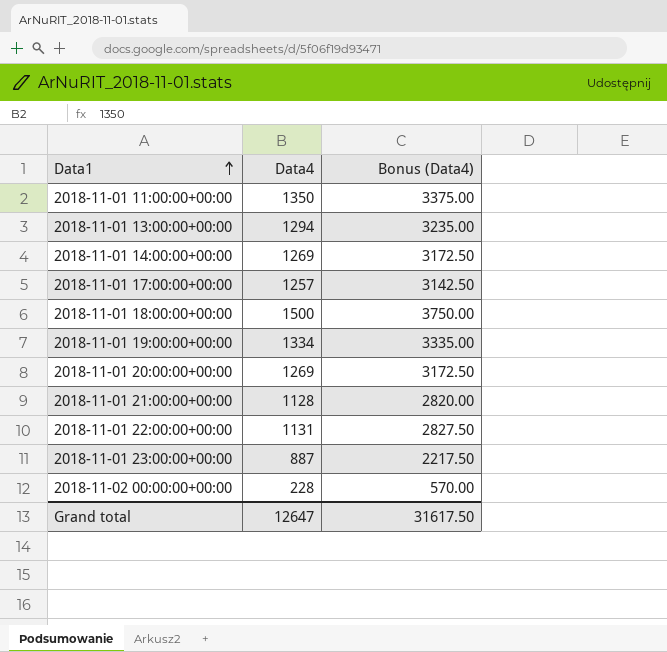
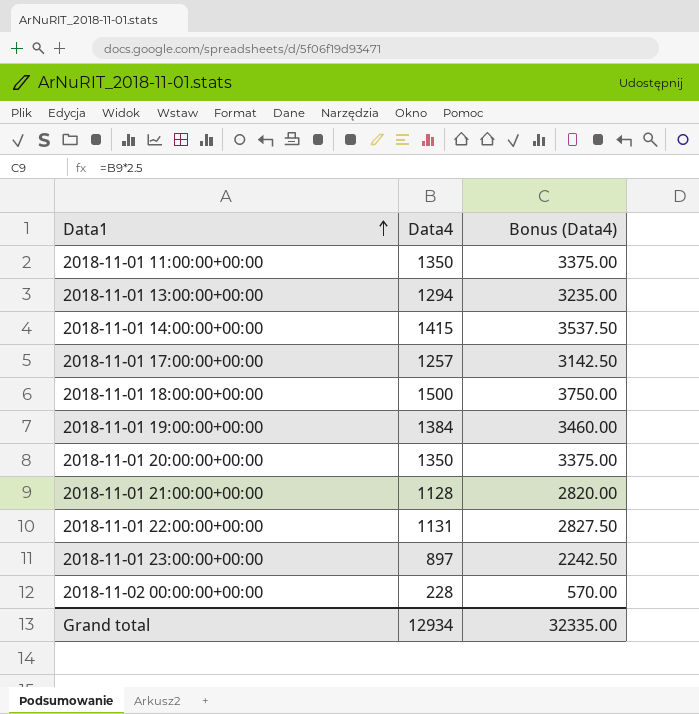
2018-11-01 14:00:00+00:00 | Data4: 1269 -> 1415
2018-11-01 14:00:00+00:00 | Bonus (Data4): 3172.50 -> 3537.50
2018-11-01 19:00:00+00:00 | Data4: 1334 -> 1384
2018-11-01 19:00:00+00:00 | Bonus (Data4): 3335.00 -> 3460.00
2018-11-01 20:00:00+00:00 | Data4: 1269 -> 1350
2018-11-01 20:00:00+00:00 | Bonus (Data4): 3172.50 -> 3375.00
2018-11-01 23:00:00+00:00 | Data4: 887 -> 897
2018-11-01 23:00:00+00:00 | Bonus (Data4): 2217.50 -> 2242.50
Grand total | Data4: 12647 -> 12934
Grand total | Bonus (Data4): 31617.50 -> 32335.00

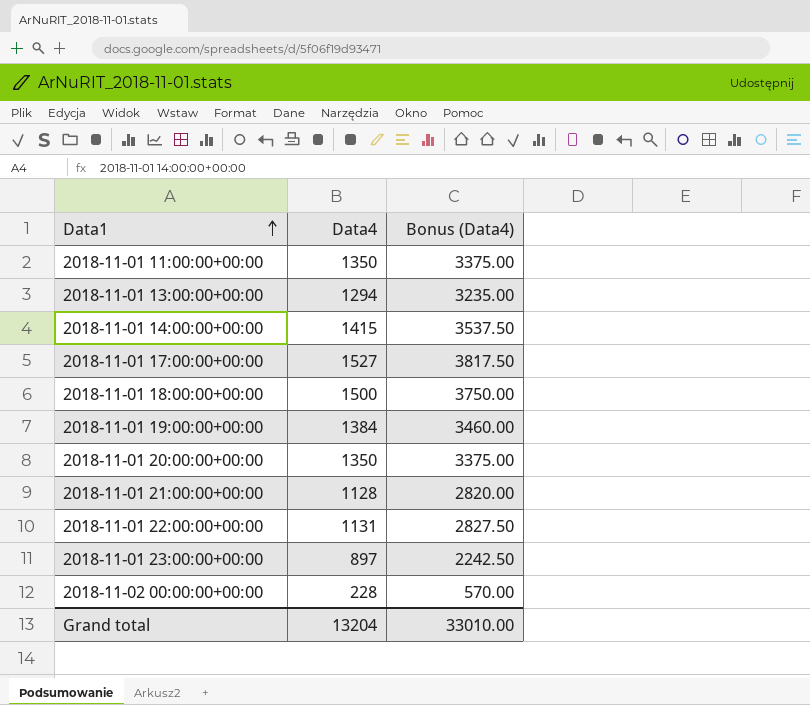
2018-11-01 17:00:00+00:00 | Data4: 1257 -> 1527
2018-11-01 17:00:00+00:00 | Bonus (Data4): 3142.50 -> 3817.50
Grand total | Data4: 12934 -> 13204
Grand total | Bonus (Data4): 32335.00 -> 33010.00

